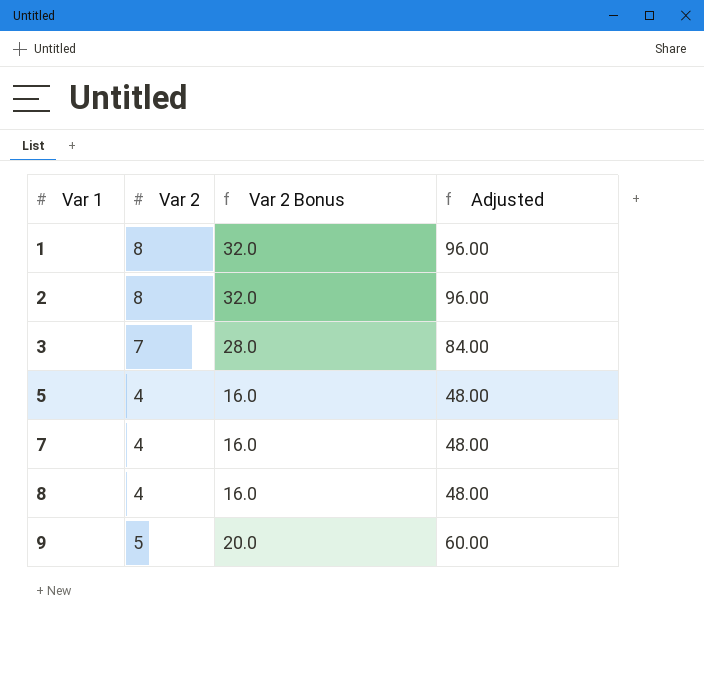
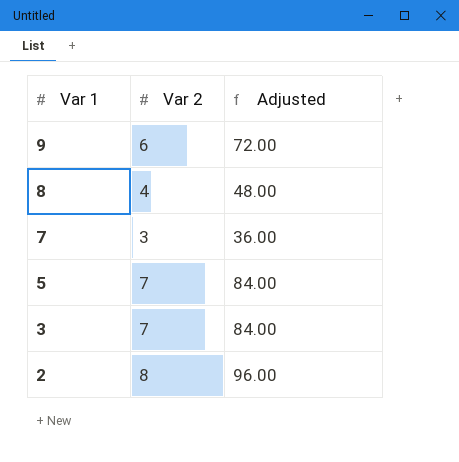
row order: Var 1 ascending -> Var 1 descending
column Var 2 Bonus | formula: [Var 2] * 4 -> none
row 1: 8 | 32.0 | 96.00 -> none
9 | Var 2: 5 -> 6
9 | Adjusted: 60.00 -> 72.00
7 | Var 2: 4 -> 3
7 | Adjusted: 48.00 -> 36.00
5 | Var 2: 4 -> 7
5 | Adjusted: 48.00 -> 84.00

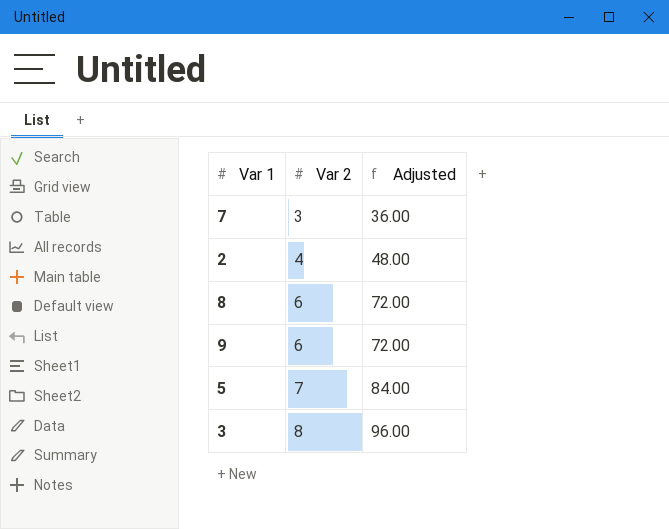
row order: Var 1 descending -> Var 2 ascending
2 | Var 2: 8 -> 4
2 | Adjusted: 96.00 -> 48.00
8 | Var 2: 4 -> 6
8 | Adjusted: 48.00 -> 72.00
3 | Var 2: 7 -> 8
3 | Adjusted: 84.00 -> 96.00

